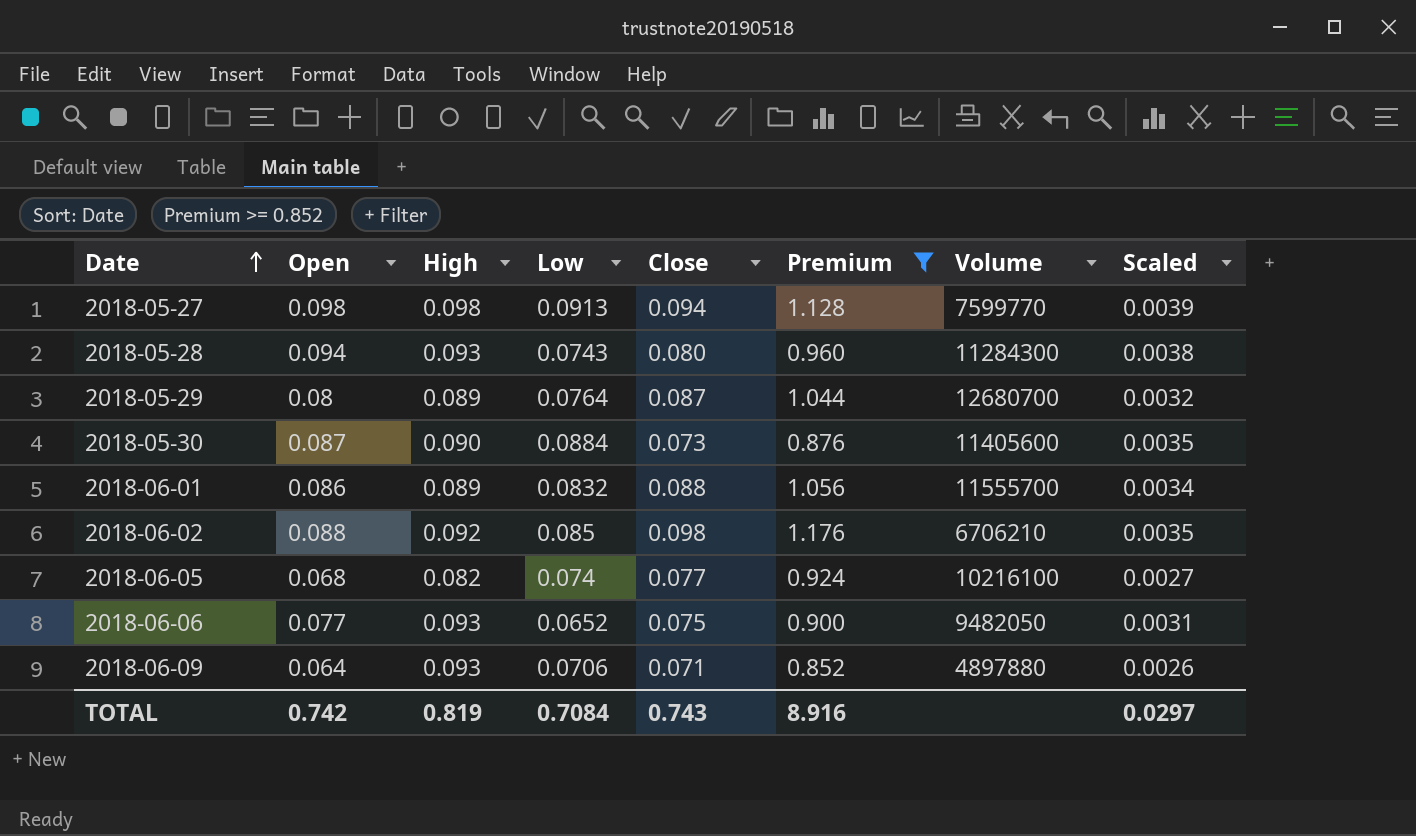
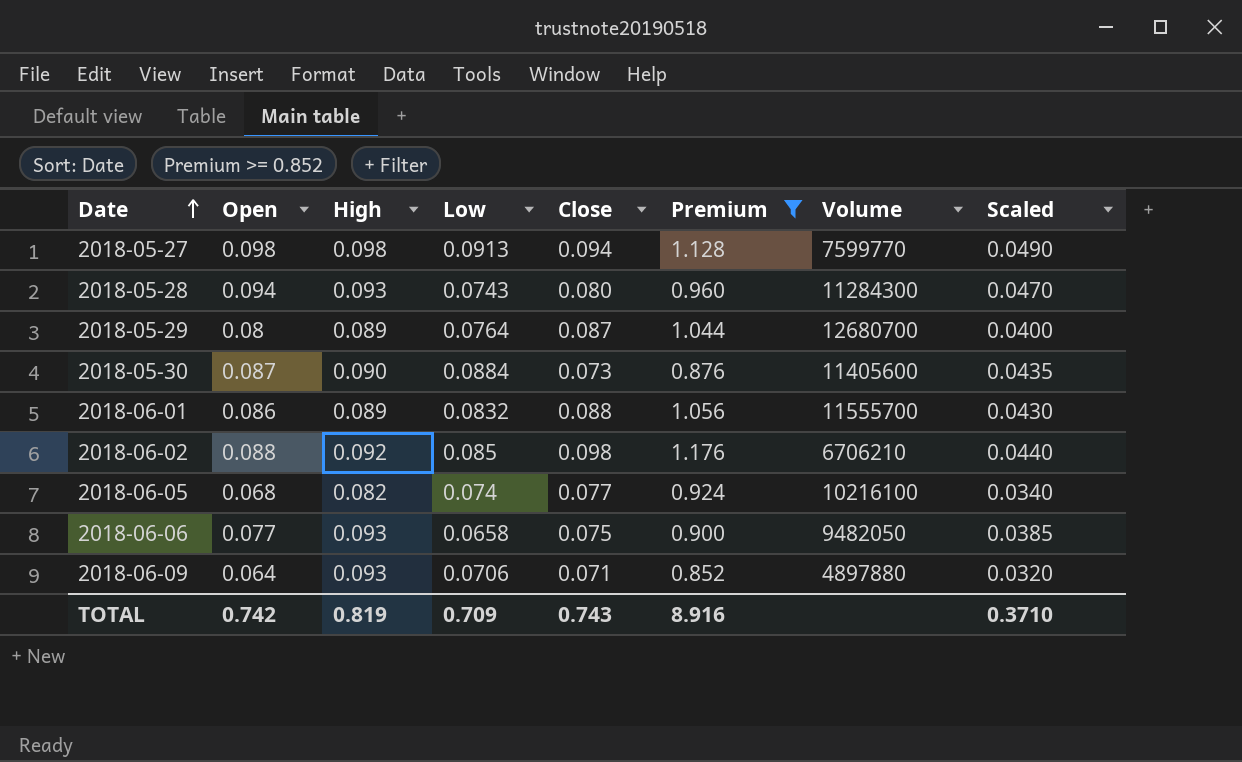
column Scaled | formula: [Open] * 0.04 -> [Open] * 0.5
2018-06-06 | Low: 0.0652 -> 0.0658
TOTAL | Low: 0.7084 -> 0.709
TOTAL | Scaled: 0.0297 -> 0.3710

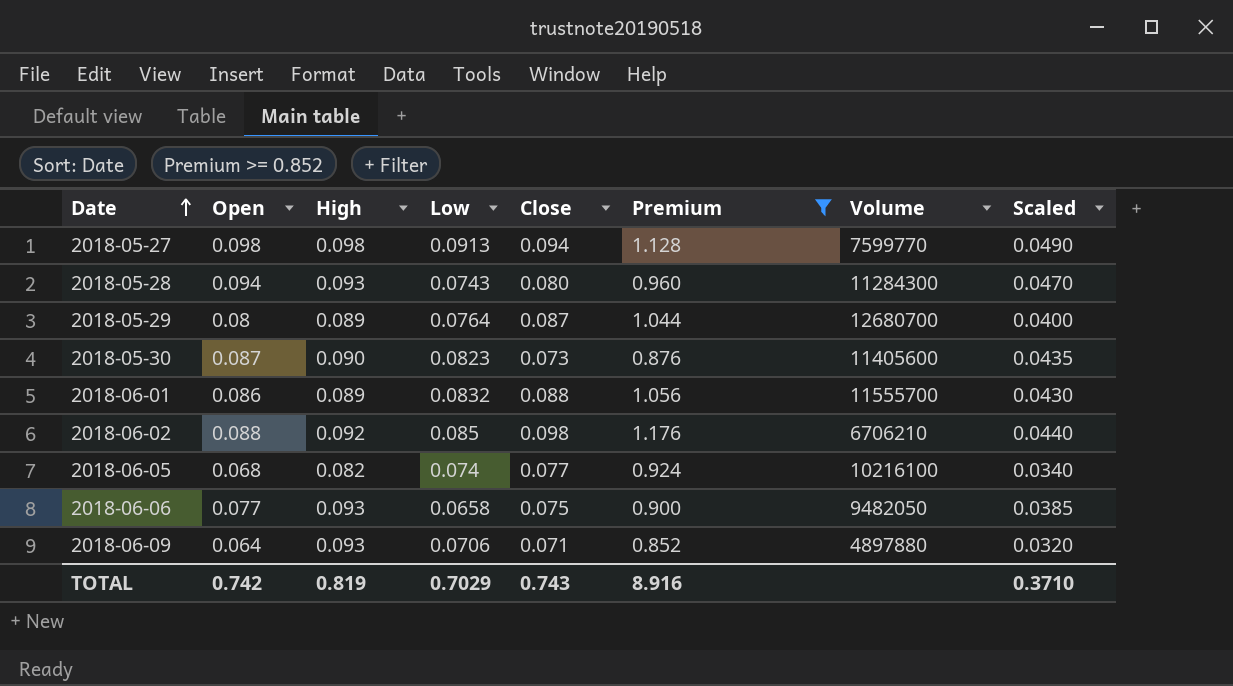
2018-05-30 | Low: 0.0884 -> 0.0823
TOTAL | Low: 0.709 -> 0.7029

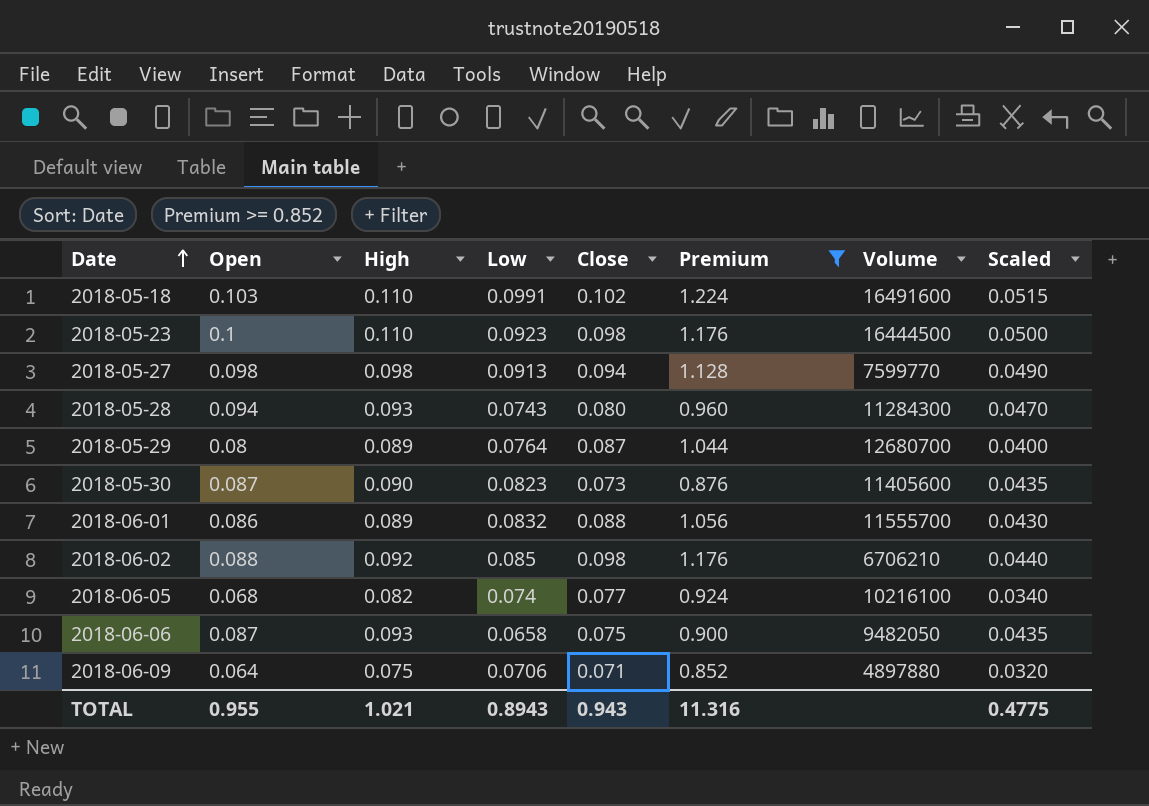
row 2018-05-18: none -> 0.103 | 0.110 | 0.0991 | 0.102 | 1.224 | 16491600 | 0.0515
row 2018-05-23: none -> 0.1 | 0.110 | 0.0923 | 0.098 | 1.176 | 16444500 | 0.0500
2018-06-06 | Open: 0.077 -> 0.087
2018-06-06 | Scaled: 0.0385 -> 0.0435
2018-06-09 | High: 0.093 -> 0.075
TOTAL | Open: 0.742 -> 0.955
TOTAL | High: 0.819 -> 1.021
TOTAL | Low: 0.7029 -> 0.8943
TOTAL | Close: 0.743 -> 0.943
TOTAL | Premium: 8.916 -> 11.316
TOTAL | Scaled: 0.3710 -> 0.4775

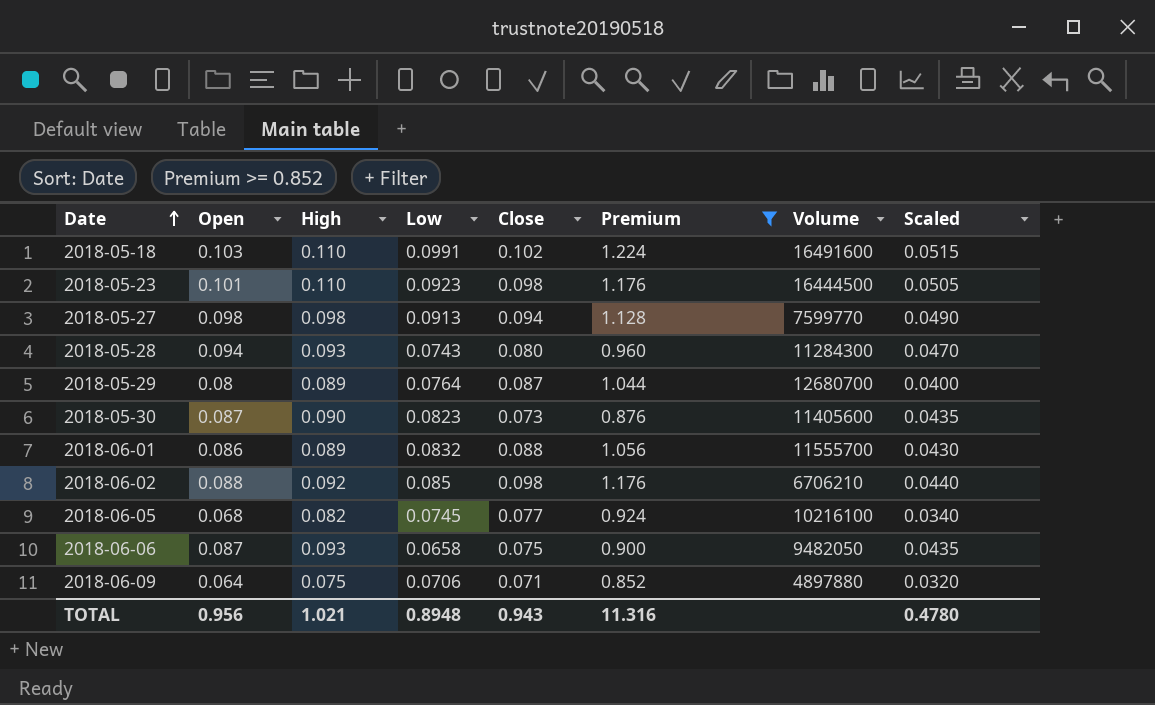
2018-05-23 | Open: 0.1 -> 0.101
2018-05-23 | Scaled: 0.0500 -> 0.0505
2018-06-05 | Low: 0.074 -> 0.0745
TOTAL | Open: 0.955 -> 0.956
TOTAL | Low: 0.8943 -> 0.8948
TOTAL | Scaled: 0.4775 -> 0.4780

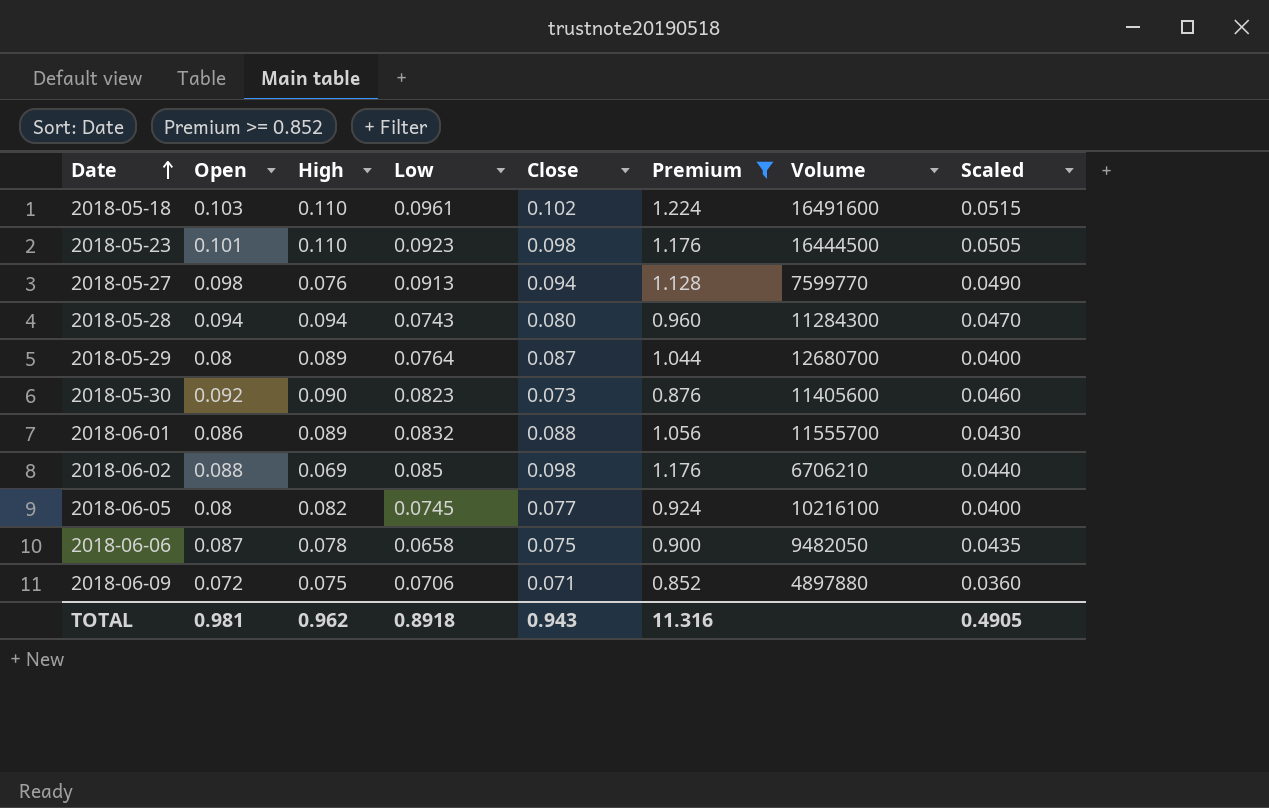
2018-05-18 | Low: 0.0991 -> 0.0961
2018-05-27 | High: 0.098 -> 0.076
2018-05-28 | High: 0.093 -> 0.094
2018-05-30 | Open: 0.087 -> 0.092
2018-05-30 | Scaled: 0.0435 -> 0.0460
2018-06-02 | High: 0.092 -> 0.069
2018-06-05 | Open: 0.068 -> 0.08
2018-06-05 | Scaled: 0.0340 -> 0.0400
2018-06-06 | High: 0.093 -> 0.078
2018-06-09 | Open: 0.064 -> 0.072
2018-06-09 | Scaled: 0.0320 -> 0.0360
TOTAL | Open: 0.956 -> 0.981
TOTAL | High: 1.021 -> 0.962
TOTAL | Low: 0.8948 -> 0.8918
TOTAL | Scaled: 0.4780 -> 0.4905

